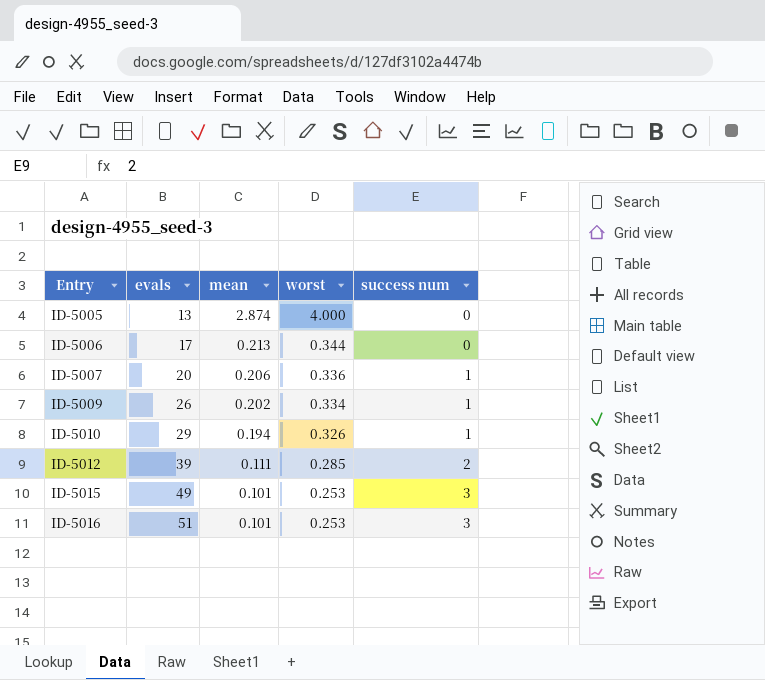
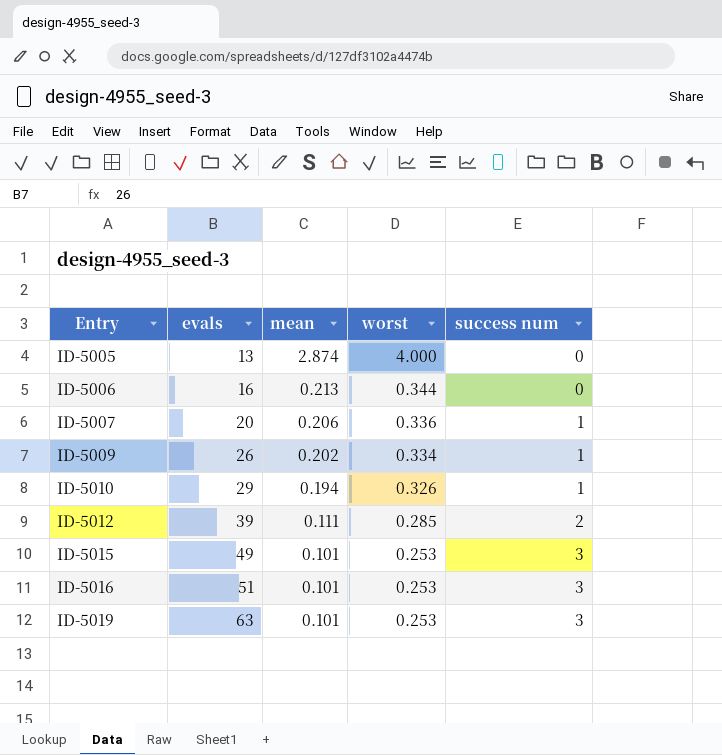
ID-5006 | evals: 17 -> 16
row ID-5019: none -> 63 | 0.101 | 0.253 | 3

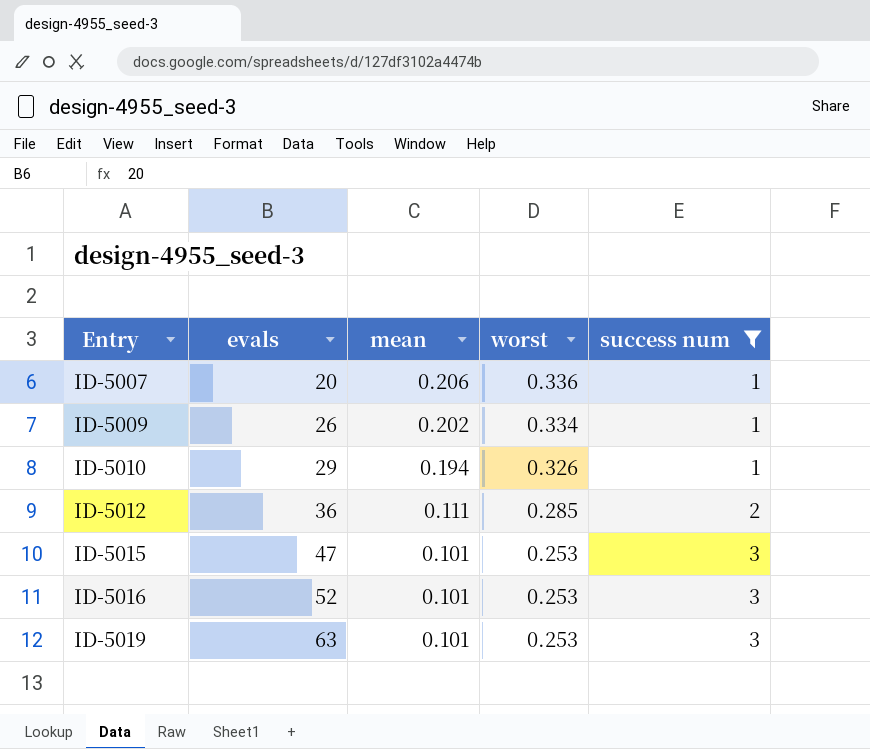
filter: none -> success num != 0
ID-5012 | evals: 39 -> 36
ID-5015 | evals: 49 -> 47
ID-5016 | evals: 51 -> 52

